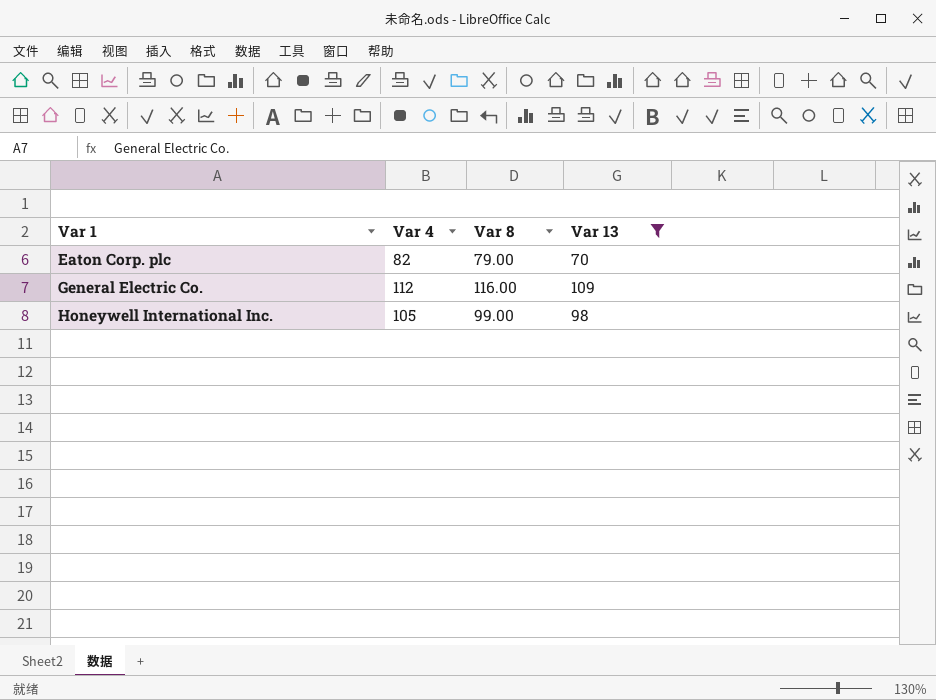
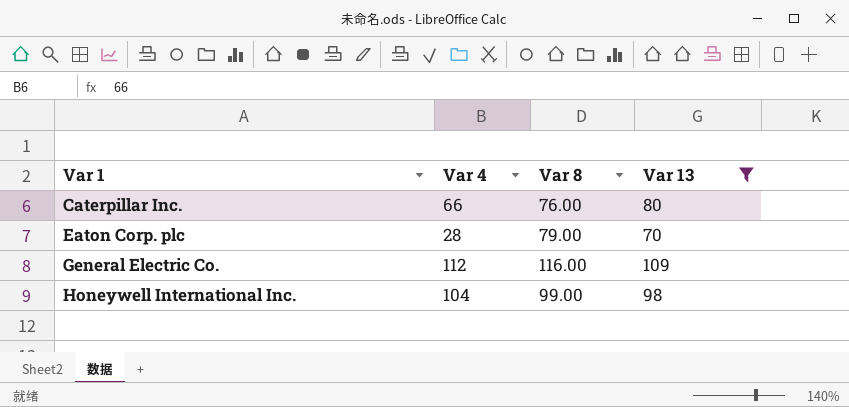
row Caterpillar Inc.: none -> 66 | 76.00 | 80
Eaton Corp. plc | Var 4: 82 -> 28
Honeywell International Inc. | Var 4: 105 -> 104

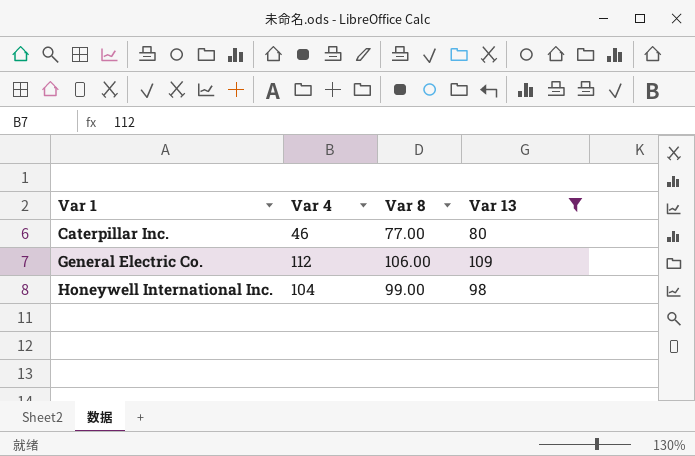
row Eaton Corp. plc: 28 | 79.00 | 70 -> none
Caterpillar Inc. | Var 4: 66 -> 46
Caterpillar Inc. | Var 8: 76.00 -> 77.00
General Electric Co. | Var 8: 116.00 -> 106.00

